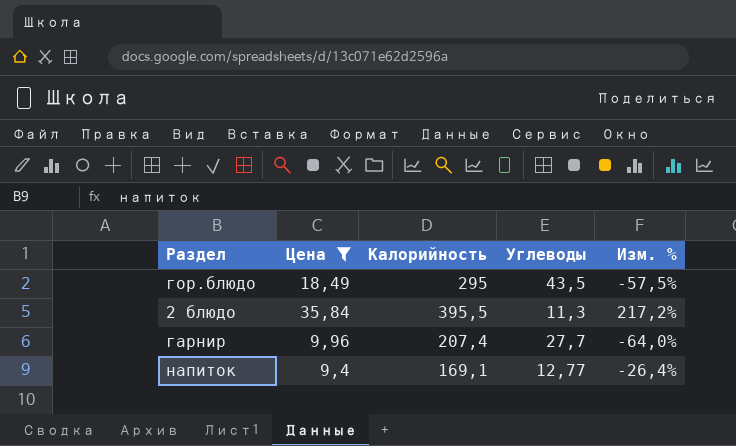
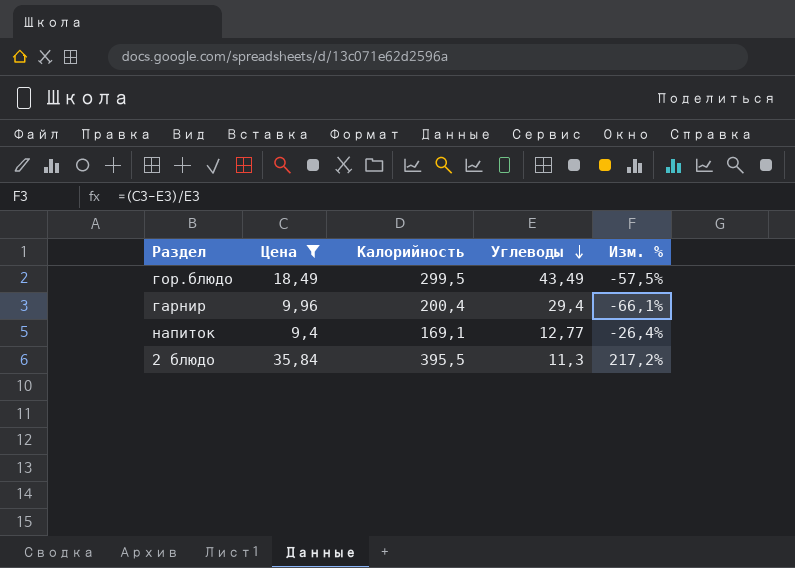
row order: none -> Углеводы descending
гор.блюдо | Калорийность: 295 -> 299,5
гор.блюдо | Углеводы: 43,5 -> 43,49
гарнир | Калорийность: 207,4 -> 200,4
гарнир | Углеводы: 27,7 -> 29,4
гарнир | Изм. %: -64,0% -> -66,1%

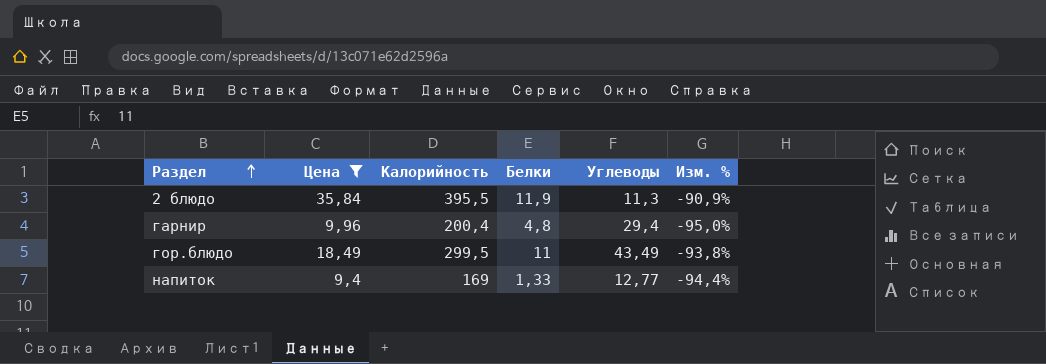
row order: Углеводы descending -> Раздел ascending
column Белки | position: none -> 4
column Изм. % | formula: ([Цена] - [Углеводы]) / [Углеводы] -> ([Цена] - [Калорийность]) / [Калорийность]
напиток | Калорийность: 169,1 -> 169

